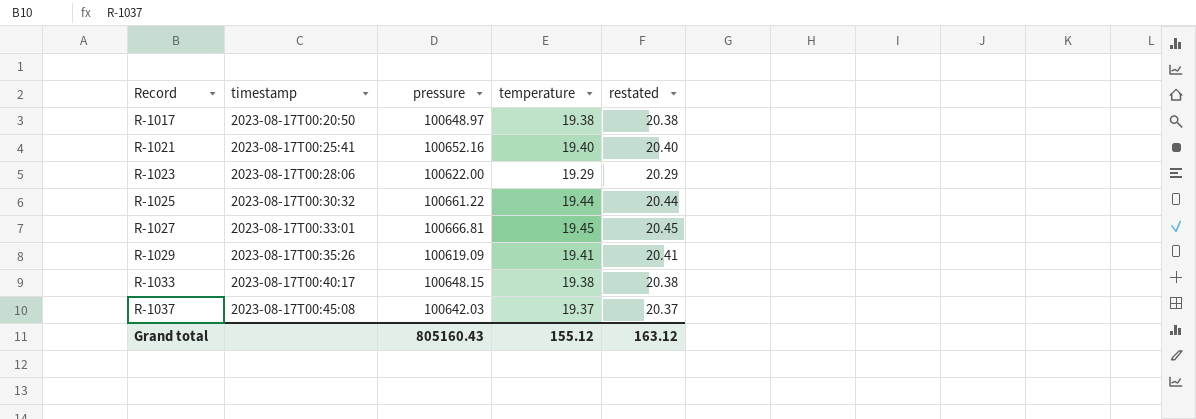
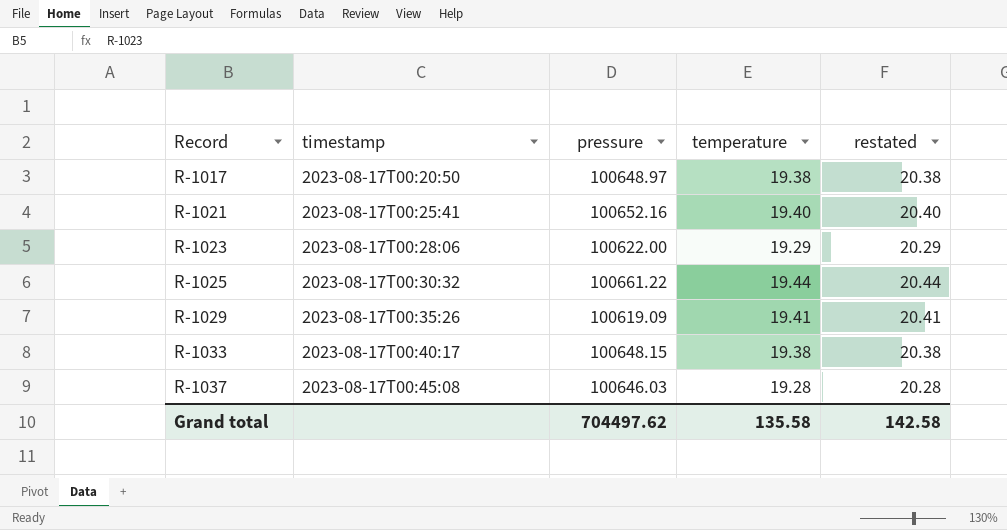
row R-1027: 2023-08-17T00:33:01 | 100666.81 | 19.45 | 20.45 -> none
R-1037 | pressure: 100642.03 -> 100646.03
R-1037 | temperature: 19.37 -> 19.28
R-1037 | restated: 20.37 -> 20.28
Grand total | pressure: 805160.43 -> 704497.62
Grand total | temperature: 155.12 -> 135.58
Grand total | restated: 163.12 -> 142.58

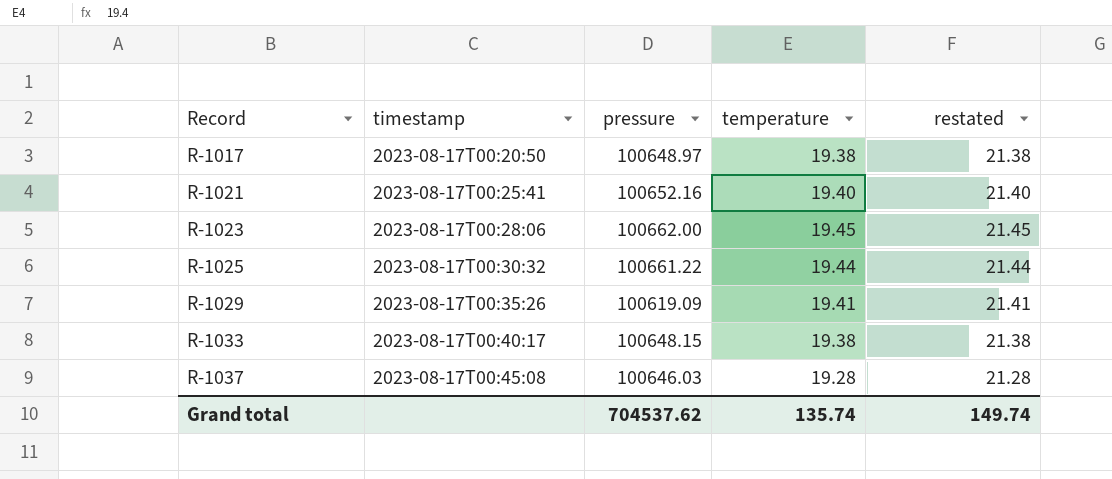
column restated | formula: [temperature] + 1 -> [temperature] + 2
R-1023 | pressure: 100622.00 -> 100662.00
R-1023 | temperature: 19.29 -> 19.45
Grand total | pressure: 704497.62 -> 704537.62
Grand total | temperature: 135.58 -> 135.74
Grand total | restated: 142.58 -> 149.74

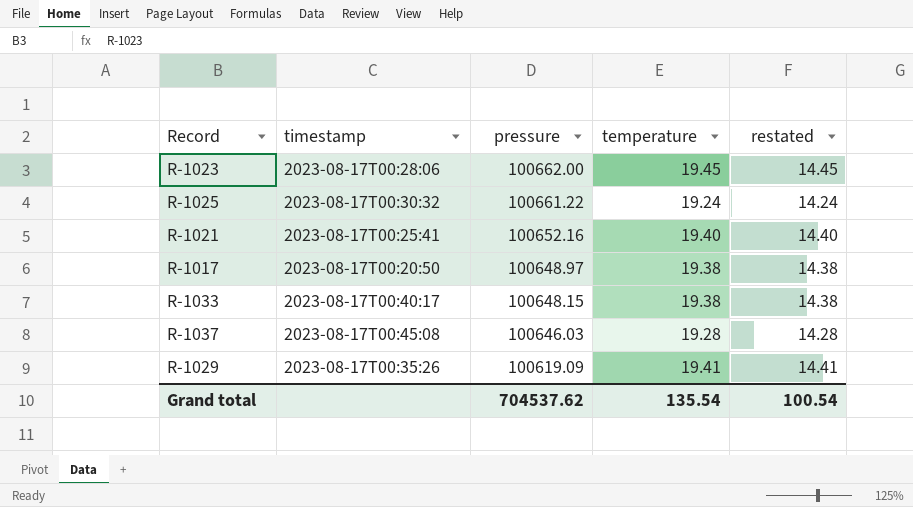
row order: Record ascending -> pressure descending
column restated | formula: [temperature] + 2 -> [temperature] - 5
R-1025 | temperature: 19.44 -> 19.24
Grand total | temperature: 135.74 -> 135.54
Grand total | restated: 149.74 -> 100.54

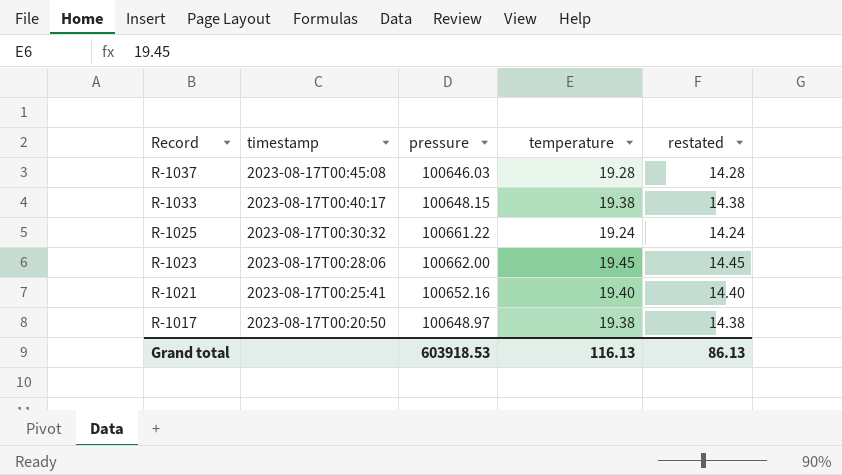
row order: pressure descending -> Record descending
row R-1029: 2023-08-17T00:35:26 | 100619.09 | 19.41 | 14.41 -> none
Grand total | pressure: 704537.62 -> 603918.53
Grand total | temperature: 135.54 -> 116.13
Grand total | restated: 100.54 -> 86.13

